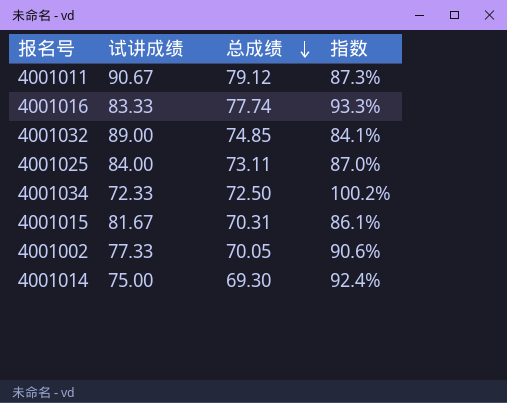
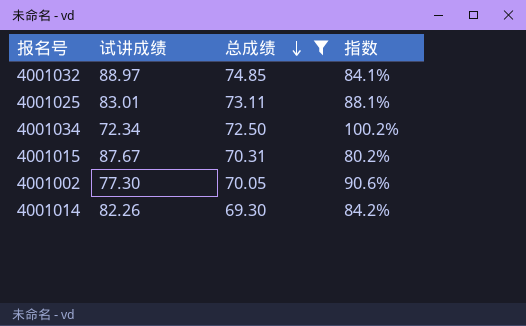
filter: none -> 总成绩 <= 74.85
4001032 | 试讲成绩: 89.00 -> 88.97
4001025 | 试讲成绩: 84.00 -> 83.01
4001025 | 指数: 87.0% -> 88.1%
4001034 | 试讲成绩: 72.33 -> 72.34
4001015 | 试讲成绩: 81.67 -> 87.67
4001015 | 指数: 86.1% -> 80.2%
4001002 | 试讲成绩: 77.33 -> 77.30
4001014 | 试讲成绩: 75.00 -> 82.26
4001014 | 指数: 92.4% -> 84.2%

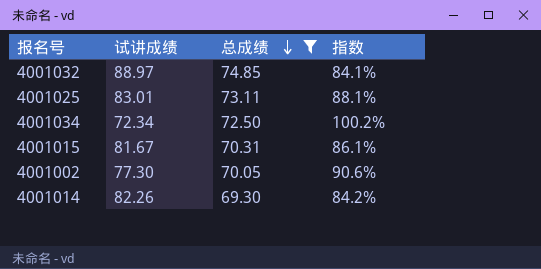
4001015 | 试讲成绩: 87.67 -> 81.67
4001015 | 指数: 80.2% -> 86.1%

